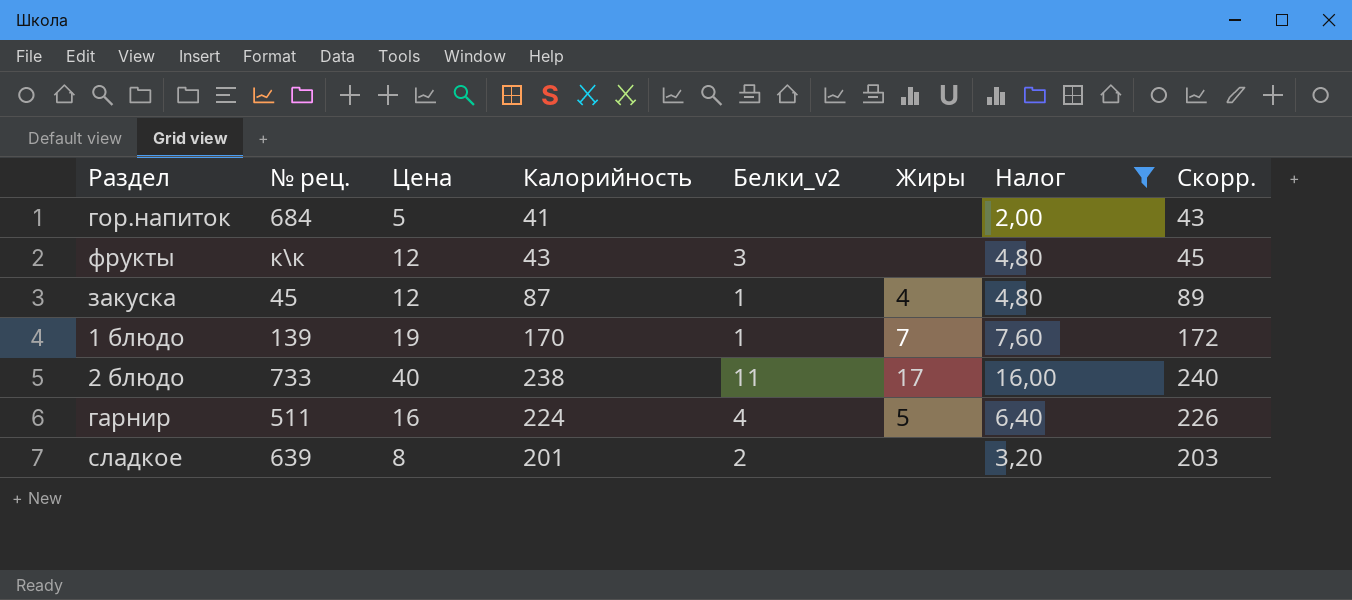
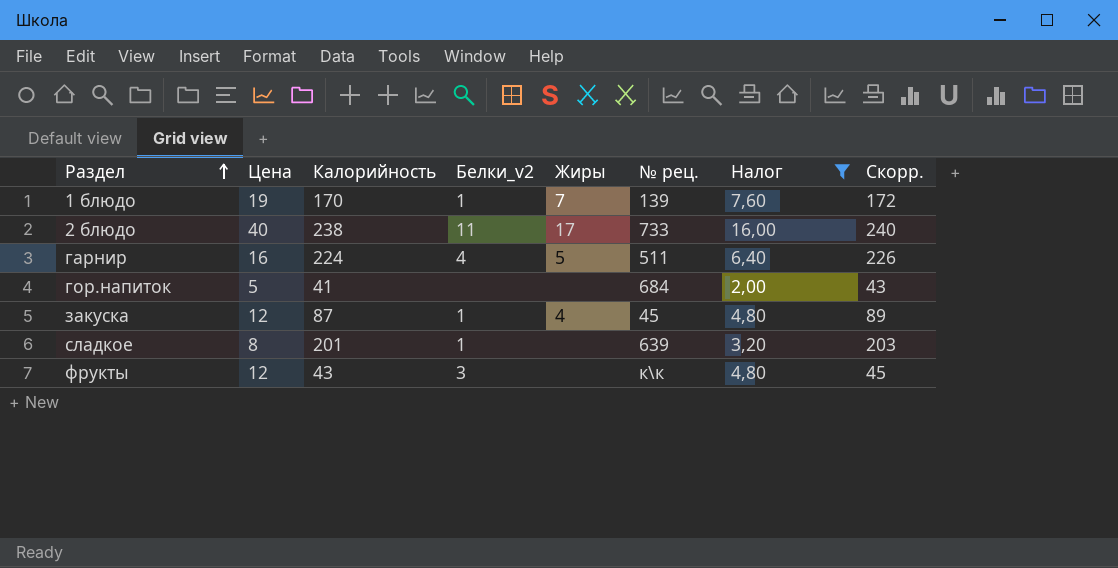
row order: none -> Раздел ascending
column № рец. | position: 2 -> 6
сладкое | Белки_v2: 2 -> 1

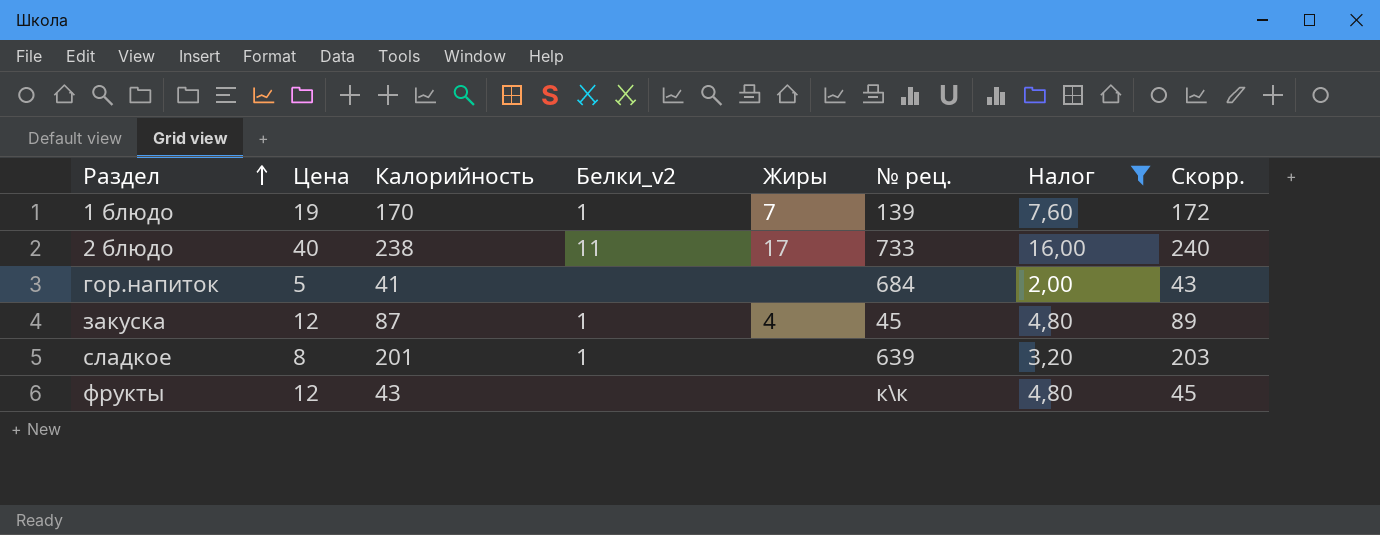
row гарнир: 16 | 224 | 4 | 5 | 511 | 6,40 | 226 -> none
фрукты | Белки_v2: 3 -> none

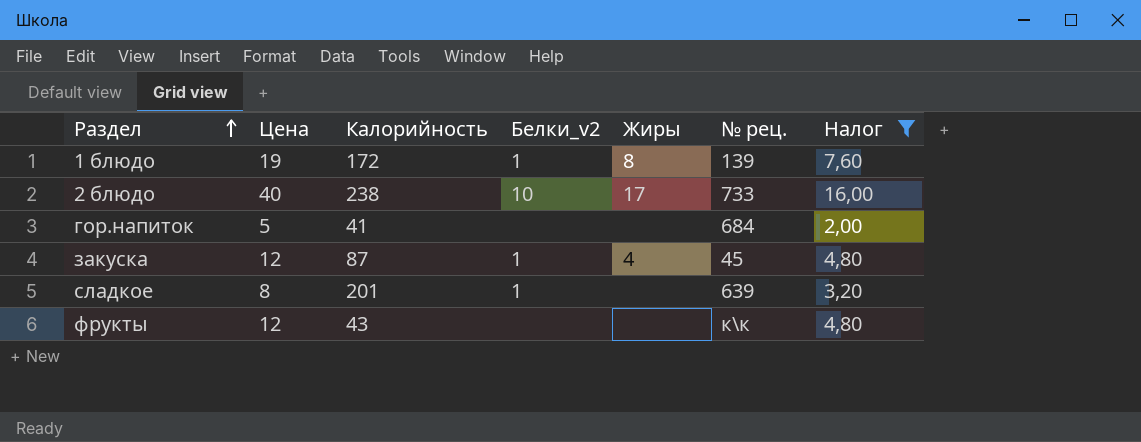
column Скорр. | formula: [Калорийность] + 2 -> none
1 блюдо | Калорийность: 170 -> 172
1 блюдо | Жиры: 7 -> 8
2 блюдо | Белки_v2: 11 -> 10

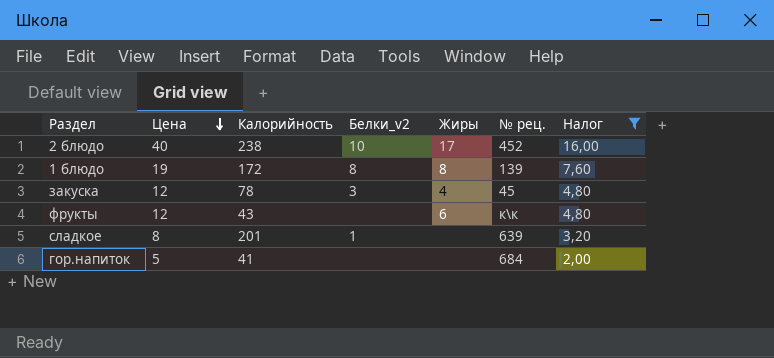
row order: Раздел ascending -> Цена descending
2 блюдо | № рец.: 733 -> 452
1 блюдо | Белки_v2: 1 -> 8
закуска | Калорийность: 87 -> 78
закуска | Белки_v2: 1 -> 3
фрукты | Жиры: none -> 6

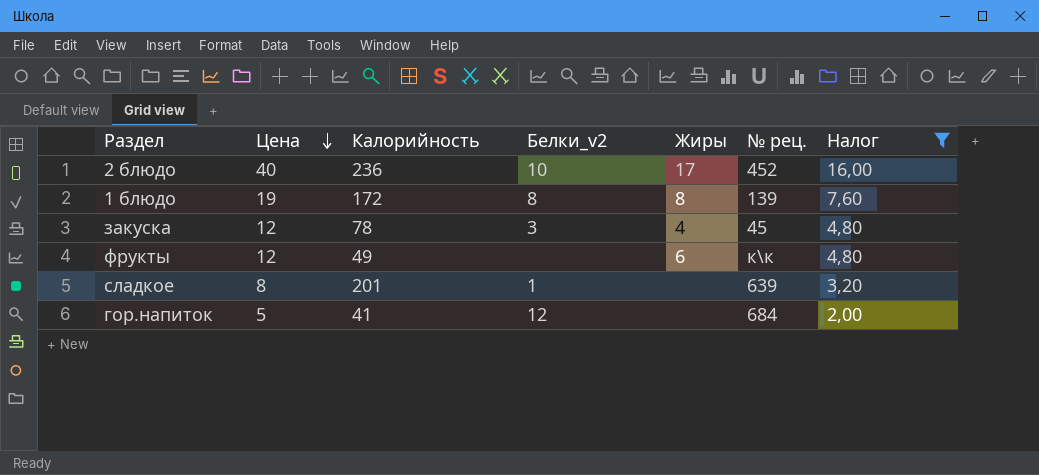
2 блюдо | Калорийность: 238 -> 236
фрукты | Калорийность: 43 -> 49
гор.напиток | Белки_v2: none -> 12

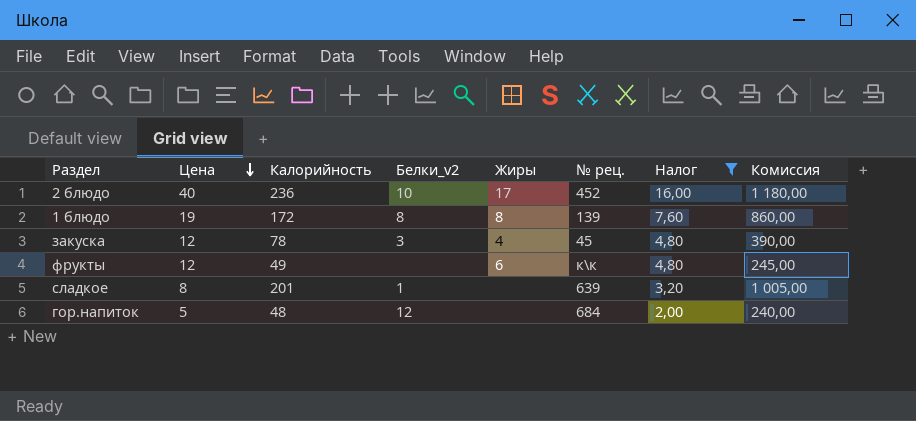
column Комиссия | formula: none -> [Калорийность] * 5
гор.напиток | Калорийность: 41 -> 48

